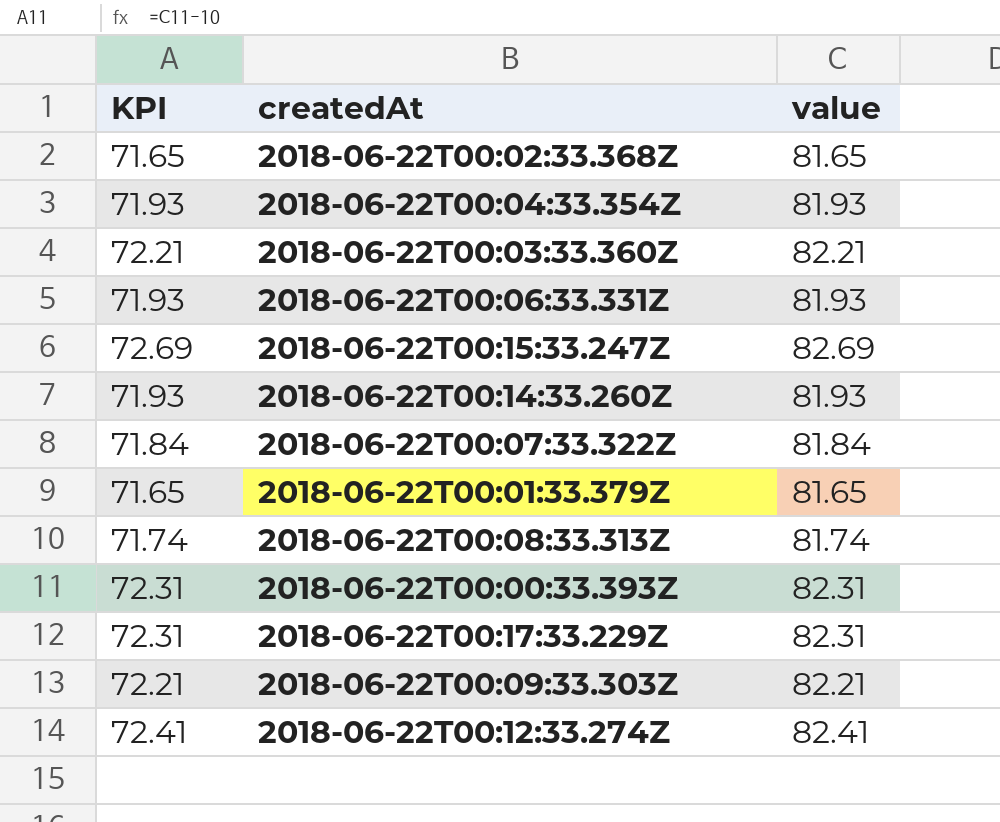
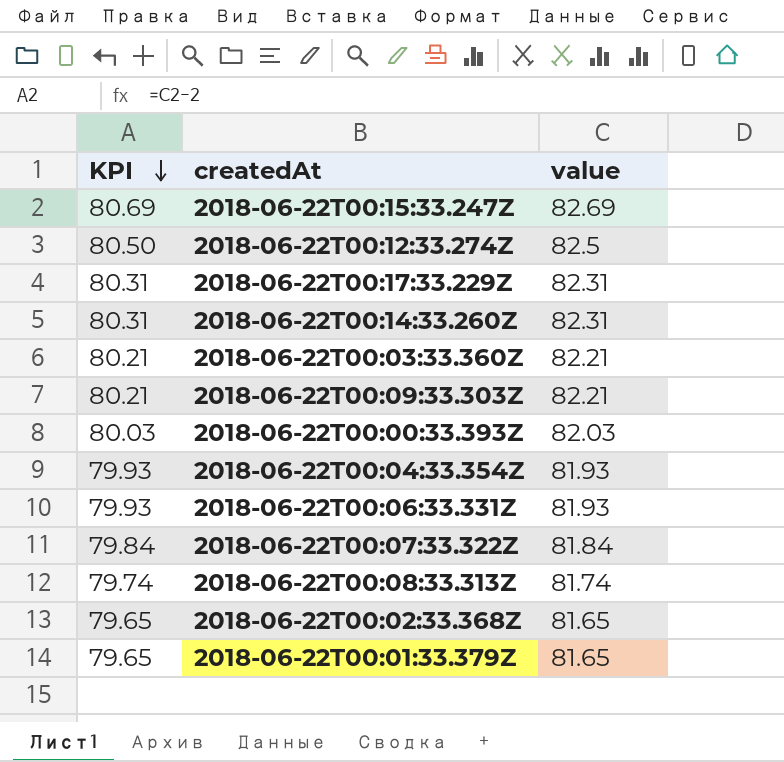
row order: none -> KPI descending
column KPI | formula: [value] - 10 -> [value] - 2
2018-06-22T00:12:33.274Z | value: 82.41 -> 82.5
2018-06-22T00:14:33.260Z | value: 81.93 -> 82.31
2018-06-22T00:00:33.393Z | value: 82.31 -> 82.03

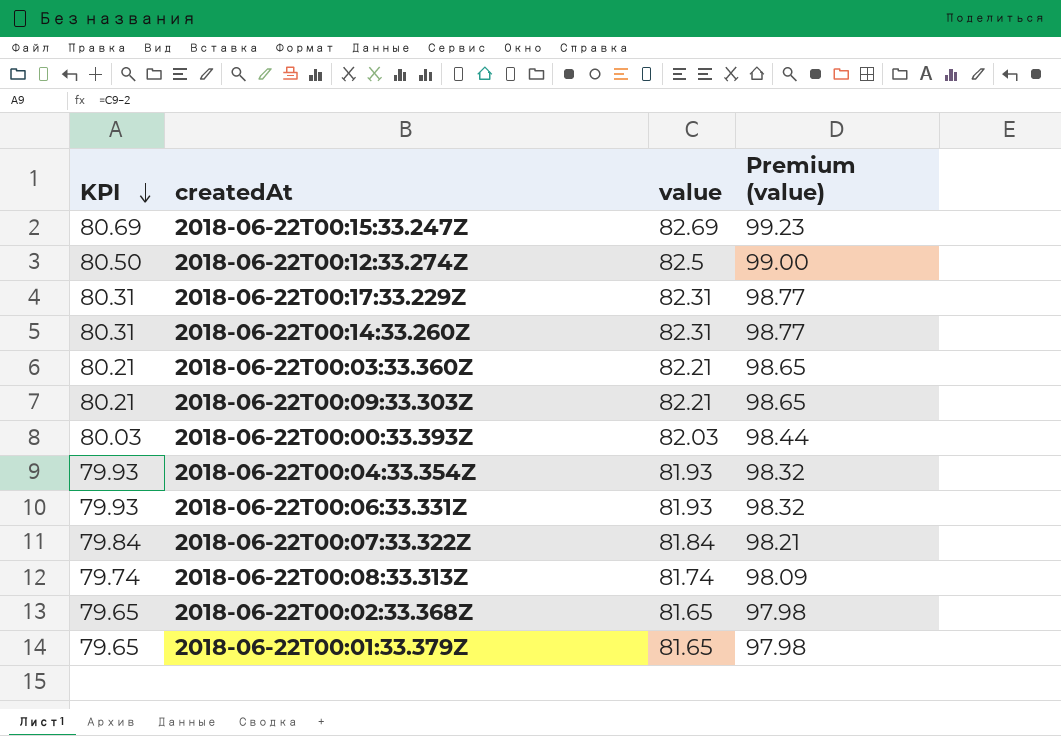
column Premium (value) | formula: none -> [value] * 1.2

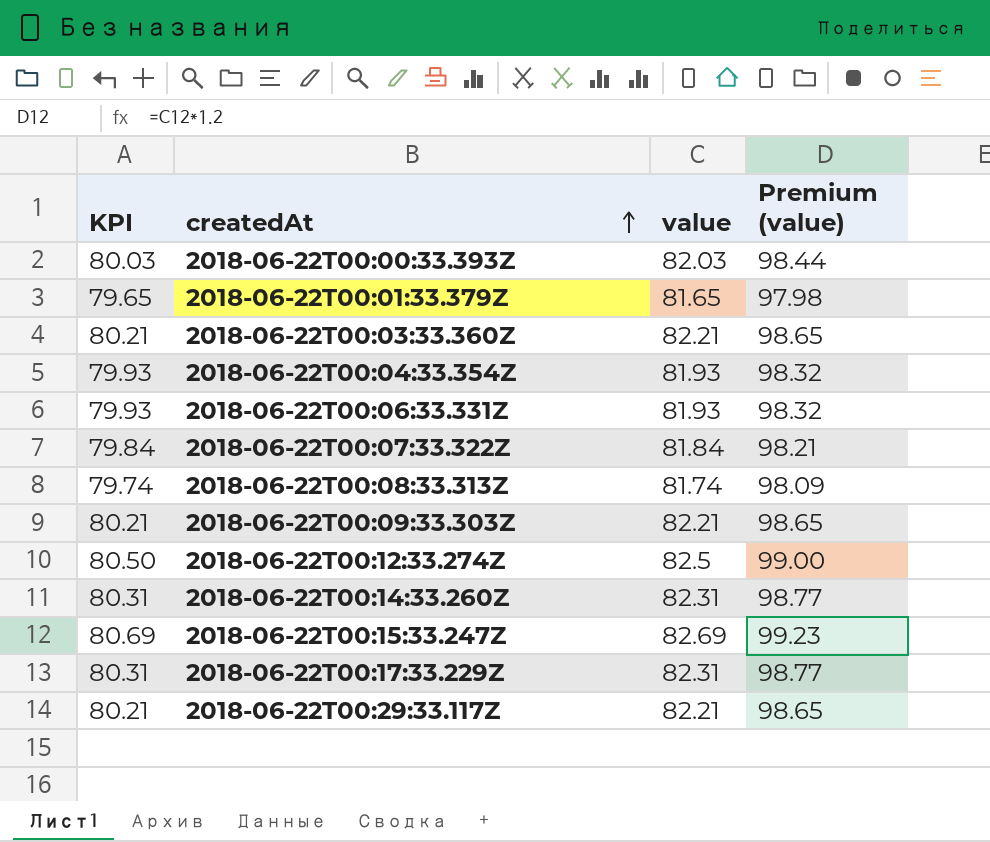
row order: KPI descending -> createdAt ascending
row 2018-06-22T00:02:33.368Z: 79.65 | 81.65 | 97.98 -> none
row 2018-06-22T00:29:33.117Z: none -> 80.21 | 82.21 | 98.65

